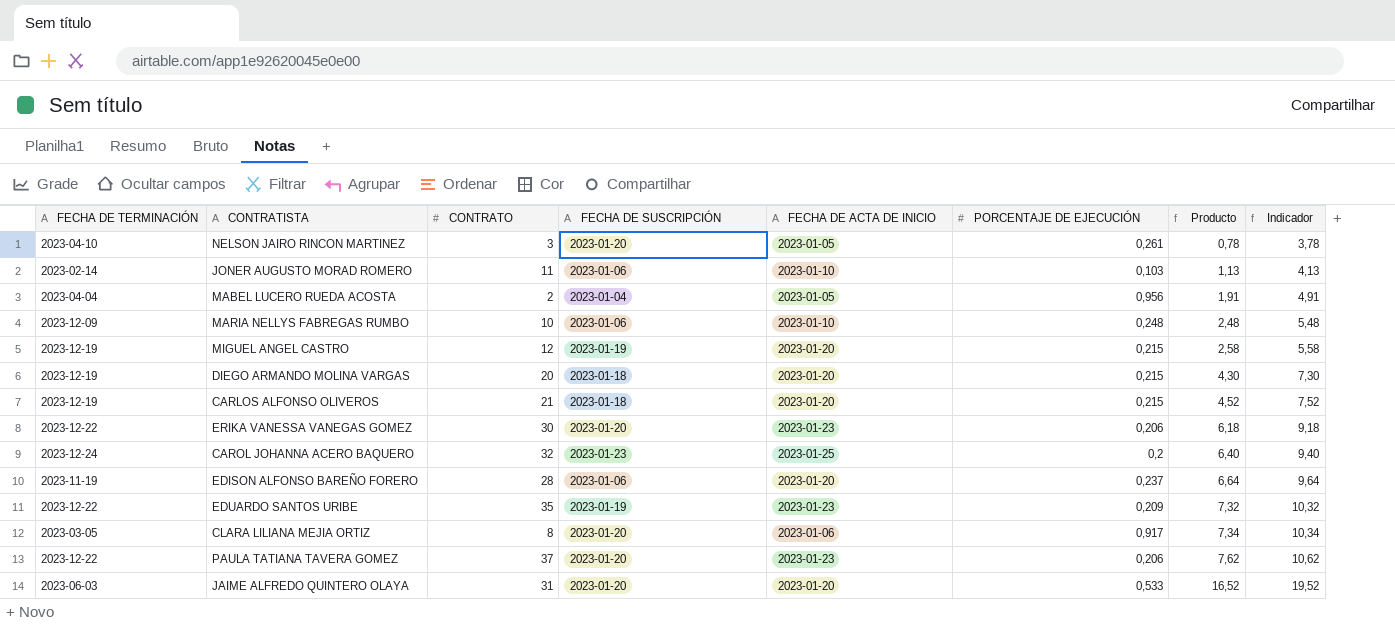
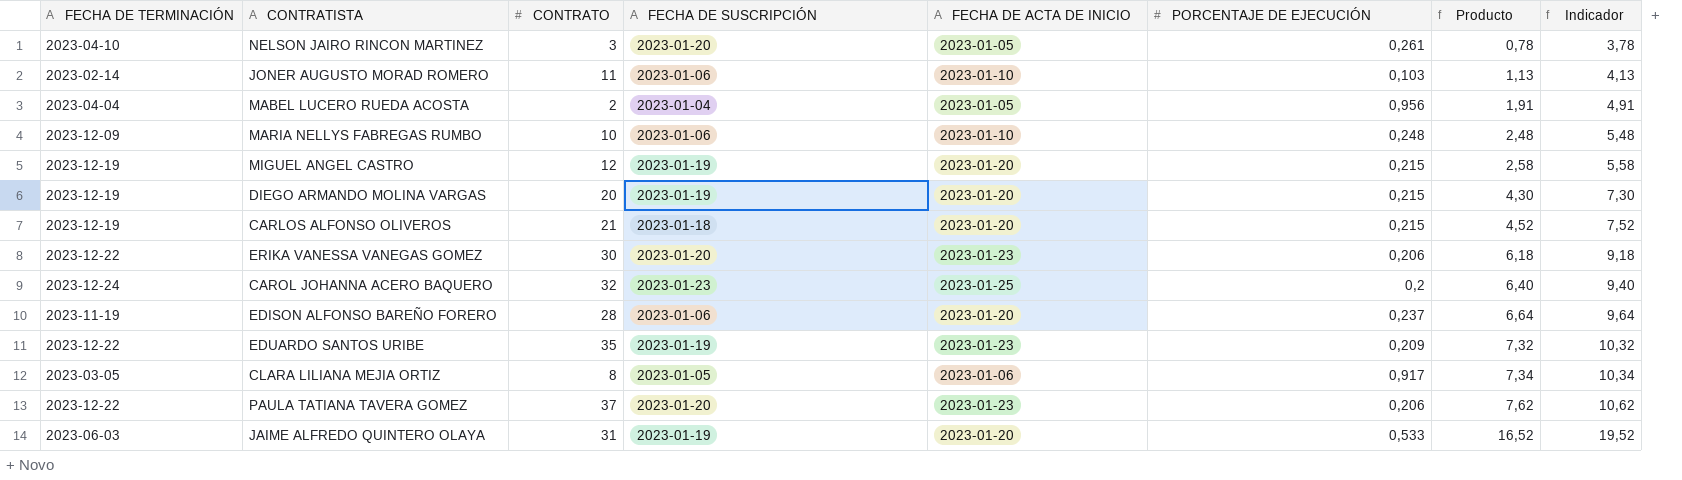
DIEGO ARMANDO MOLINA VARGAS | FECHA DE SUSCRIPCIÓN: 2023-01-18 -> 2023-01-19
CLARA LILIANA MEJIA ORTIZ | FECHA DE SUSCRIPCIÓN: 2023-01-20 -> 2023-01-05
JAIME ALFREDO QUINTERO OLAYA | FECHA DE SUSCRIPCIÓN: 2023-01-20 -> 2023-01-19

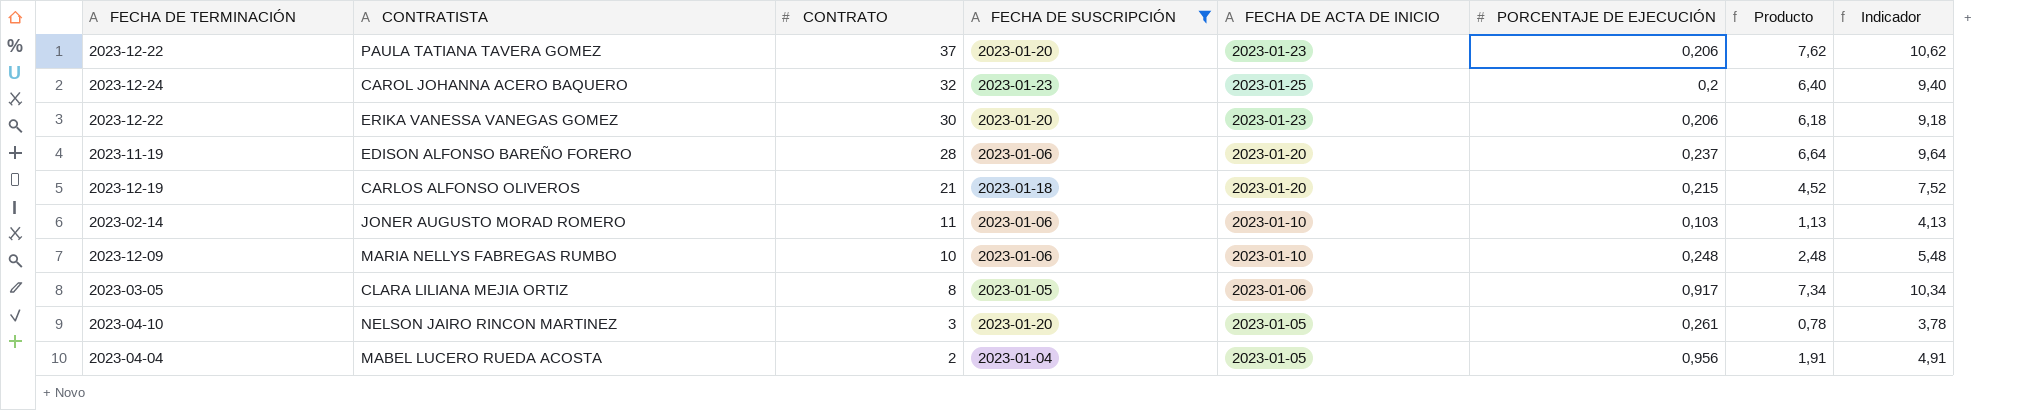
filter: none -> FECHA DE SUSCRIPCIÓN != 2023-01-19
row order: Producto ascending -> CONTRATO descending

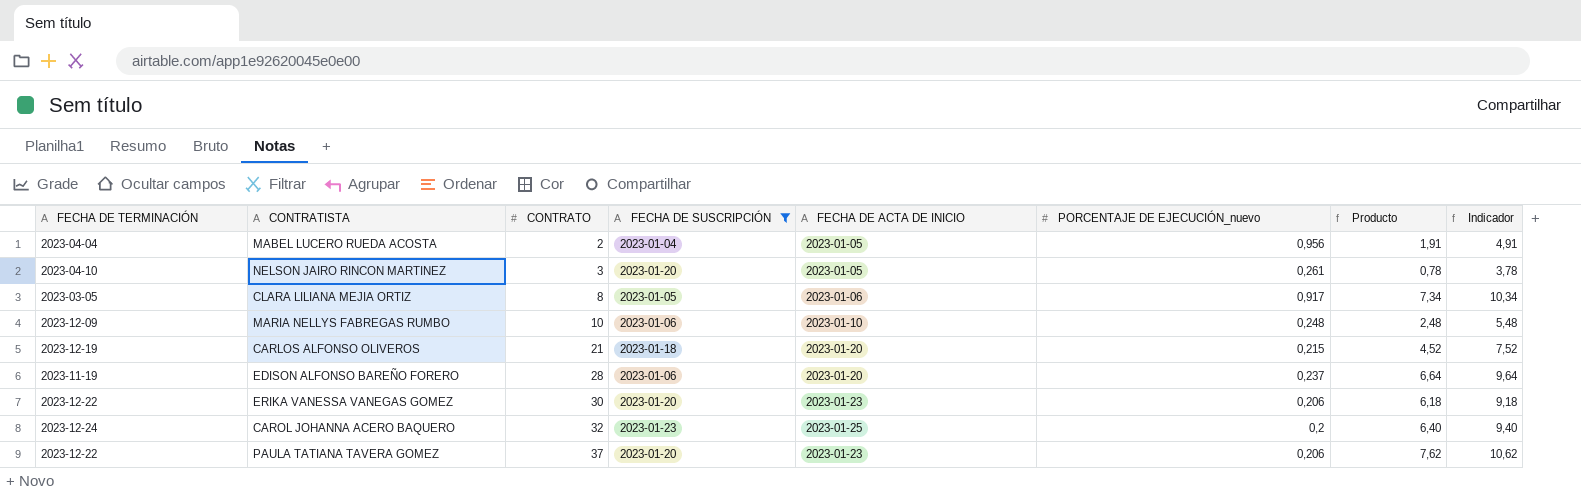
row order: CONTRATO descending -> CONTRATO ascending
column name: PORCENTAJE DE EJECUCIÓN -> PORCENTAJE DE EJECUCIÓN_nuevo
row JONER AUGUSTO MORAD ROMERO: 2023-02-14 | 11 | 2023-01-06 | 2023-01-10 | 0,103 | 1,13 | 4,13 -> none

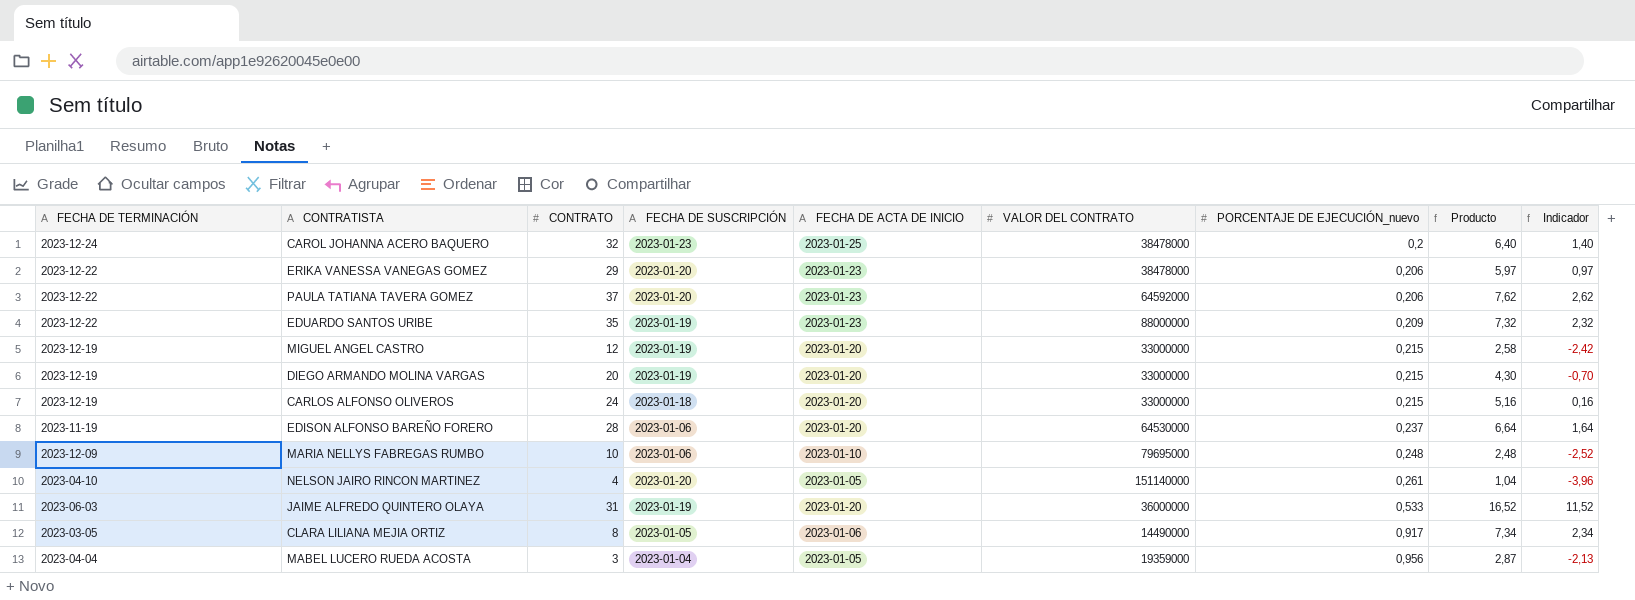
filter: FECHA DE SUSCRIPCIÓN != 2023-01-19 -> none
row order: CONTRATO ascending -> PORCENTAJE DE EJECUCIÓN_nuevo ascending
column VALOR DEL CONTRATO | position: none -> 6
column Indicador | formula: [Producto] + 3 -> [Producto] - 5
ERIKA VANESSA VANEGAS GOMEZ | CONTRATO: 30 -> 29
ERIKA VANESSA VANEGAS GOMEZ | Producto: 6,18 -> 5,97
CARLOS ALFONSO OLIVEROS | CONTRATO: 21 -> 24
CARLOS ALFONSO OLIVEROS | Producto: 4,52 -> 5,16
NELSON JAIRO RINCON MARTINEZ | CONTRATO: 3 -> 4
NELSON JAIRO RINCON MARTINEZ | Producto: 0,78 -> 1,04
MABEL LUCERO RUEDA ACOSTA | CONTRATO: 2 -> 3
MABEL LUCERO RUEDA ACOSTA | Producto: 1,91 -> 2,87

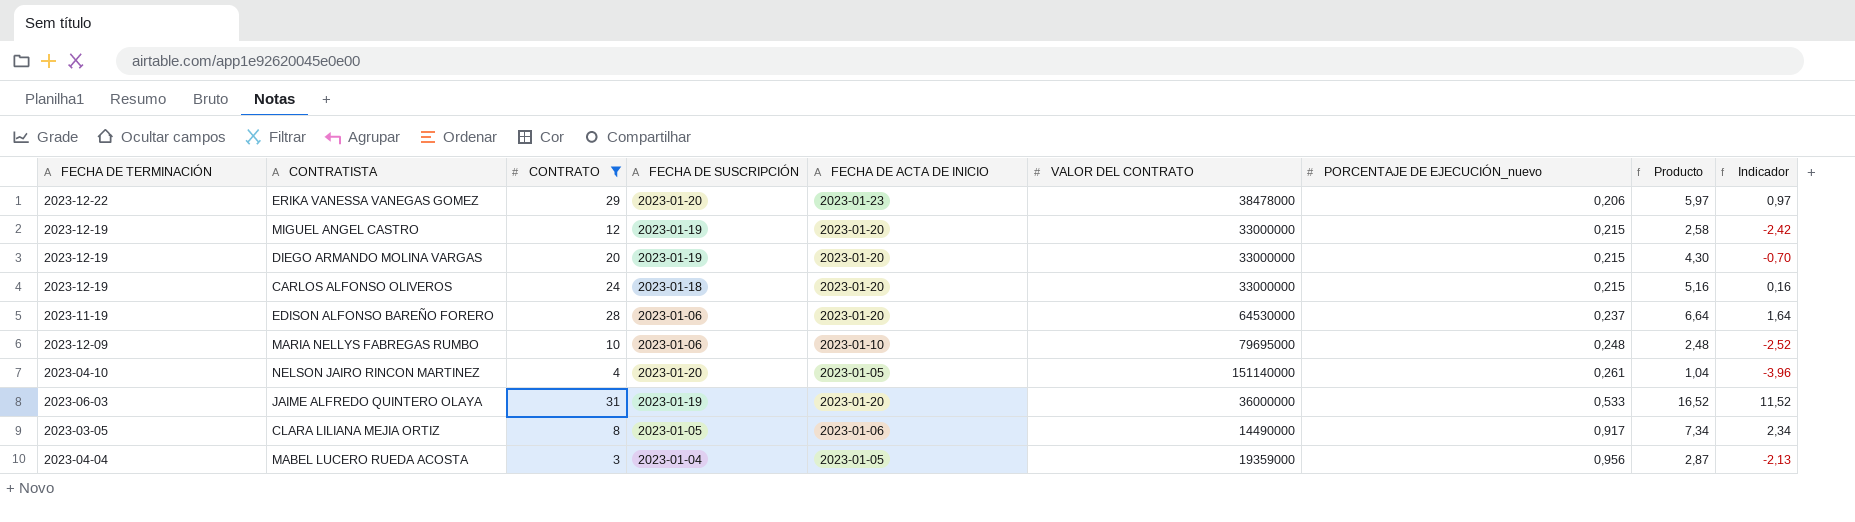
filter: none -> CONTRATO <= 31

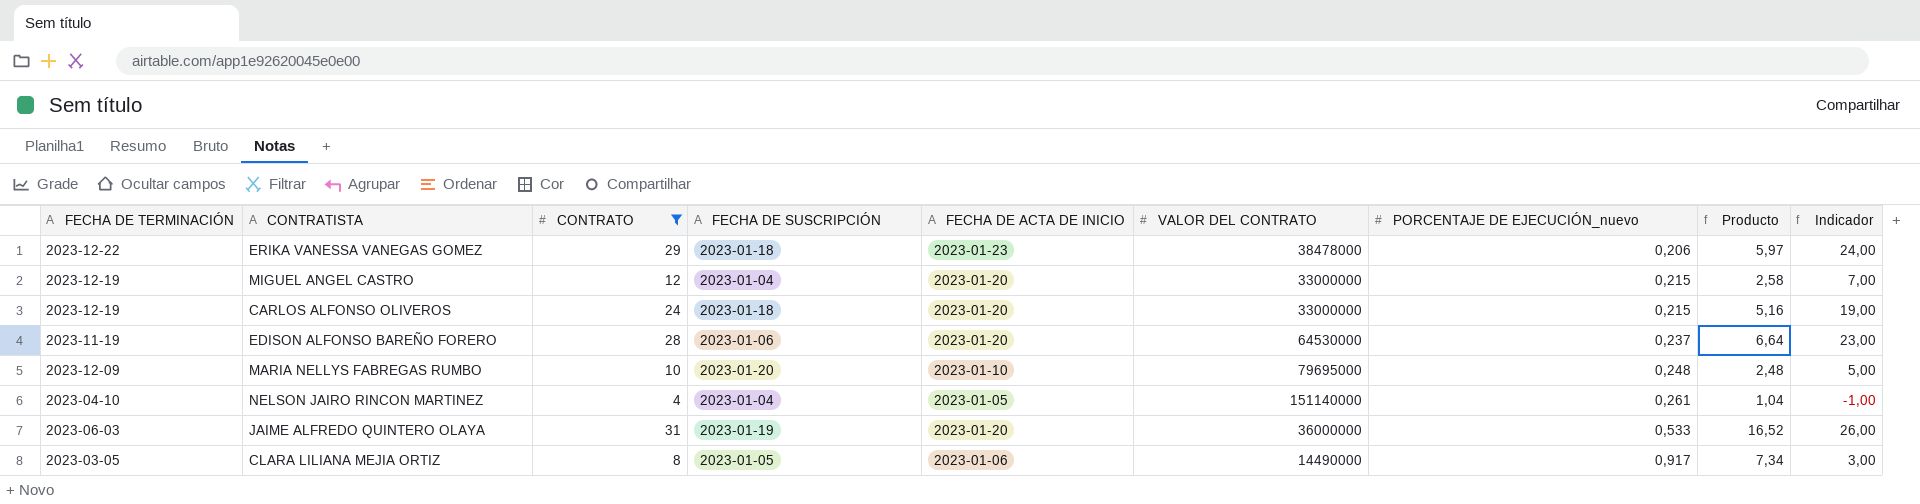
column Indicador | formula: [Producto] - 5 -> [CONTRATO] - 5
row DIEGO ARMANDO MOLINA VARGAS: 2023-12-19 | 20 | 2023-01-19 | 2023-01-20 | 33000000 | 0,215 | 4,30 | -0,70 -> none
row MABEL LUCERO RUEDA ACOSTA: 2023-04-04 | 3 | 2023-01-04 | 2023-01-05 | 19359000 | 0,956 | 2,87 | -2,13 -> none
ERIKA VANESSA VANEGAS GOMEZ | FECHA DE SUSCRIPCIÓN: 2023-01-20 -> 2023-01-18
MIGUEL ANGEL CASTRO | FECHA DE SUSCRIPCIÓN: 2023-01-19 -> 2023-01-04
MARIA NELLYS FABREGAS RUMBO | FECHA DE SUSCRIPCIÓN: 2023-01-06 -> 2023-01-20
NELSON JAIRO RINCON MARTINEZ | FECHA DE SUSCRIPCIÓN: 2023-01-20 -> 2023-01-04

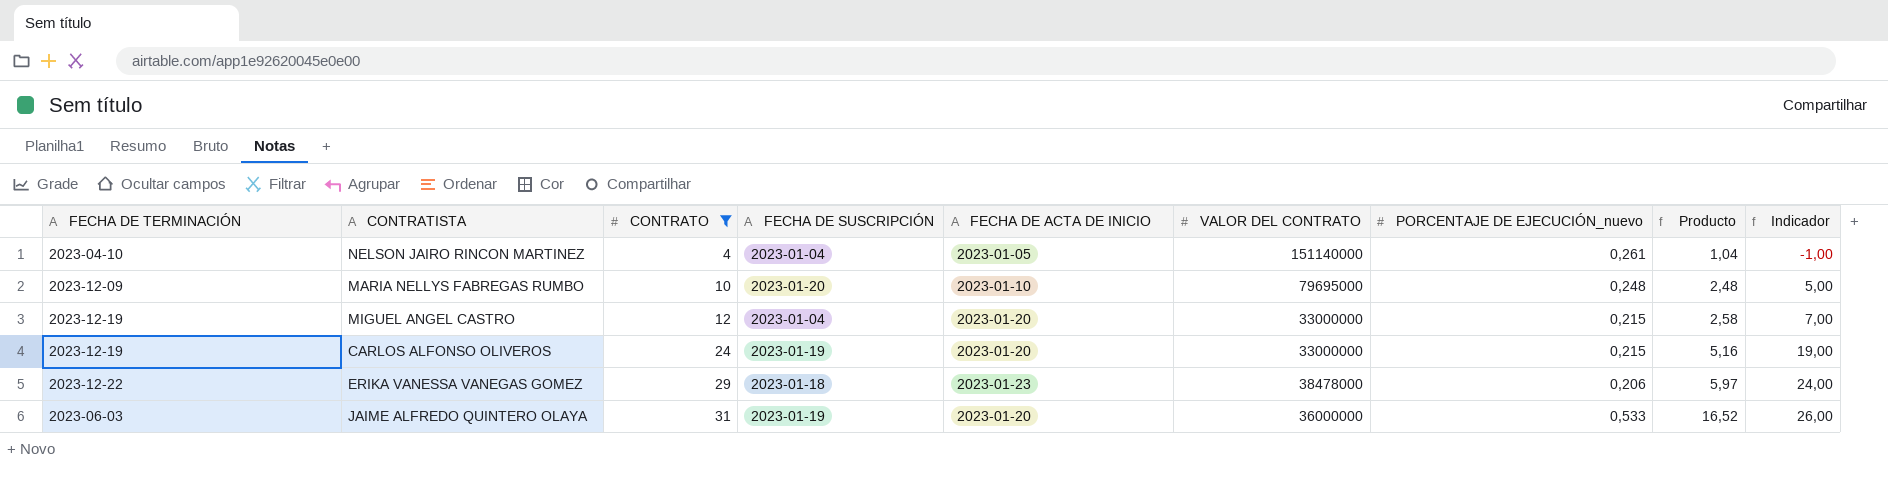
row order: PORCENTAJE DE EJECUCIÓN_nuevo ascending -> CONTRATO ascending
row EDISON ALFONSO BAREÑO FORERO: 2023-11-19 | 28 | 2023-01-06 | 2023-01-20 | 64530000 | 0,237 | 6,64 | 23,00 -> none
row CLARA LILIANA MEJIA ORTIZ: 2023-03-05 | 8 | 2023-01-05 | 2023-01-06 | 14490000 | 0,917 | 7,34 | 3,00 -> none
CARLOS ALFONSO OLIVEROS | FECHA DE SUSCRIPCIÓN: 2023-01-18 -> 2023-01-19

